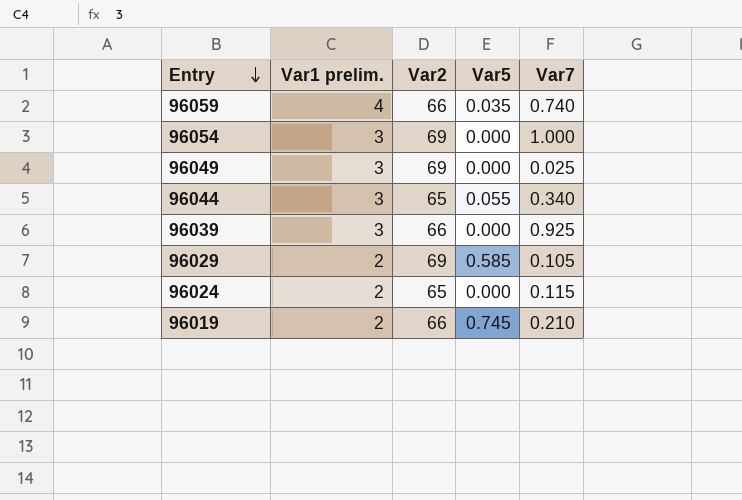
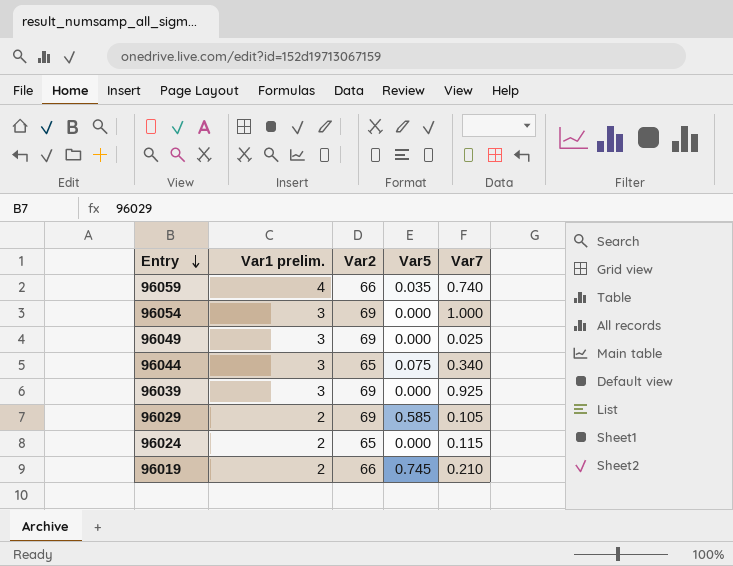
96044 | Var5: 0.055 -> 0.075
96039 | Var2: 66 -> 69

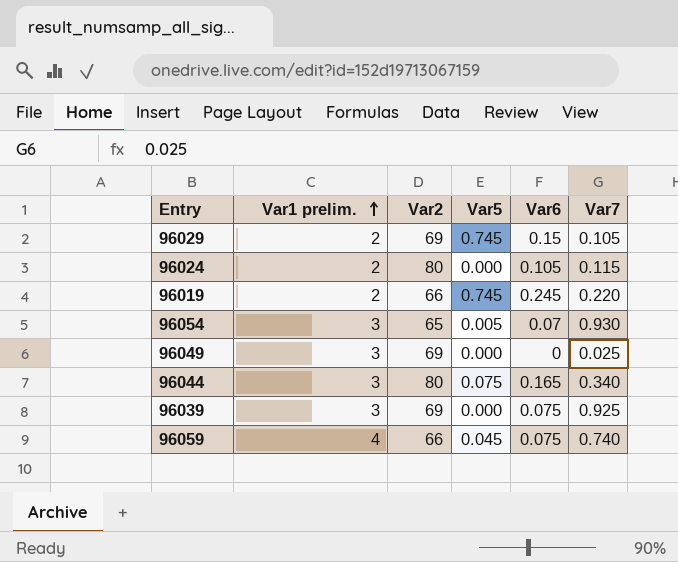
row order: Entry descending -> Var1 prelim. ascending
column Var6 | position: none -> 5
96029 | Var5: 0.585 -> 0.745
96024 | Var2: 65 -> 80
96019 | Var7: 0.210 -> 0.220
96054 | Var2: 69 -> 65
96054 | Var5: 0.000 -> 0.005
96054 | Var7: 1.000 -> 0.930
96044 | Var2: 65 -> 80
96059 | Var5: 0.035 -> 0.045

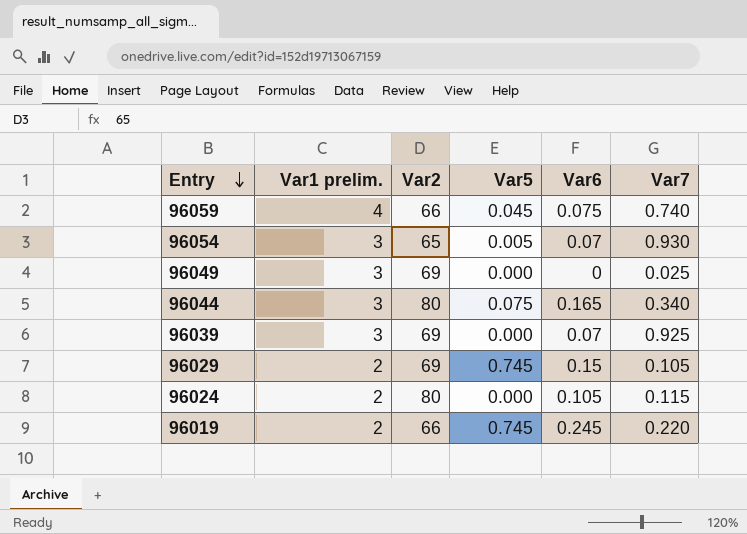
row order: Var1 prelim. ascending -> Entry descending
96039 | Var6: 0.075 -> 0.07

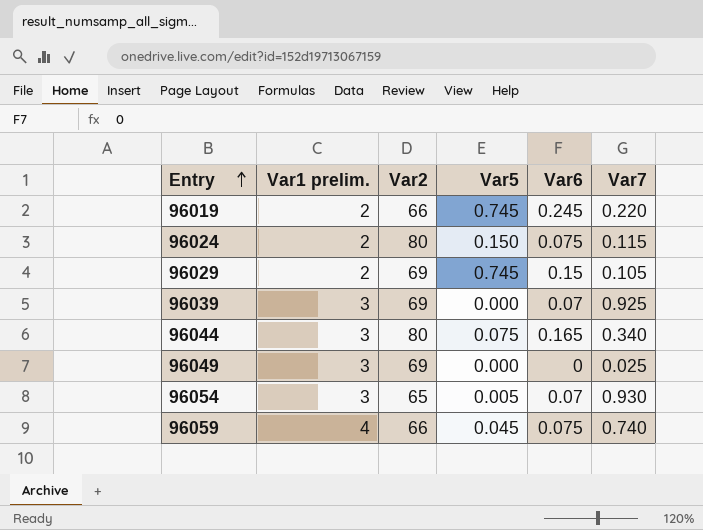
row order: Entry descending -> Entry ascending
96024 | Var5: 0.000 -> 0.150
96024 | Var6: 0.105 -> 0.075

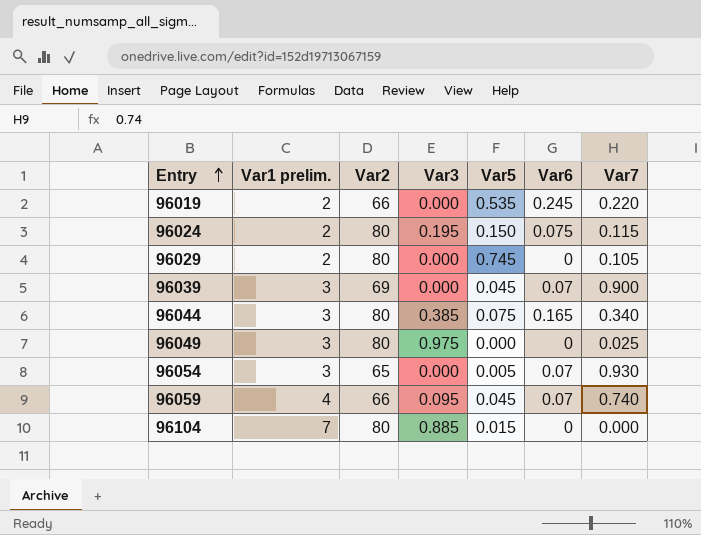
column Var3 | position: none -> 4
96019 | Var5: 0.745 -> 0.535
96029 | Var2: 69 -> 80
96029 | Var6: 0.15 -> 0
96039 | Var5: 0.000 -> 0.045
96039 | Var7: 0.925 -> 0.900
96049 | Var2: 69 -> 80
96059 | Var6: 0.075 -> 0.07
row 96104: none -> 7 | 80 | 0.885 | 0.015 | 0 | 0.000

